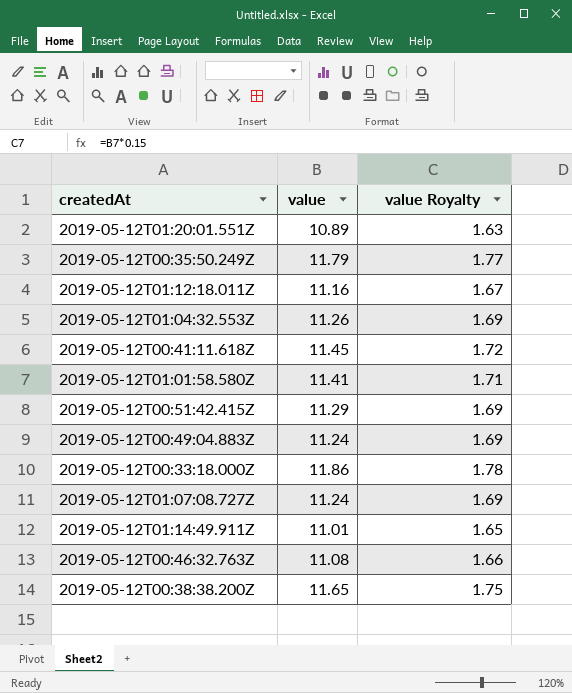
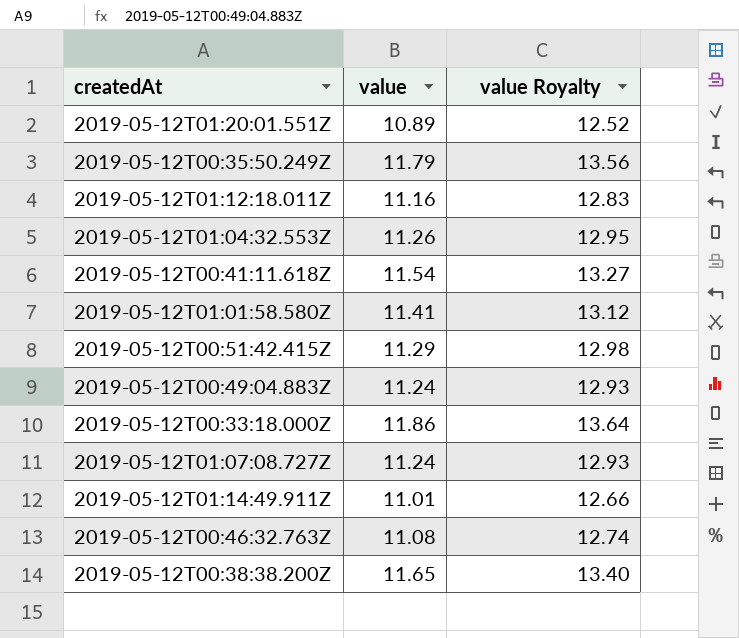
column value Royalty | formula: [value] * 0.15 -> [value] * 1.15
2019-05-12T00:41:11.618Z | value: 11.45 -> 11.54

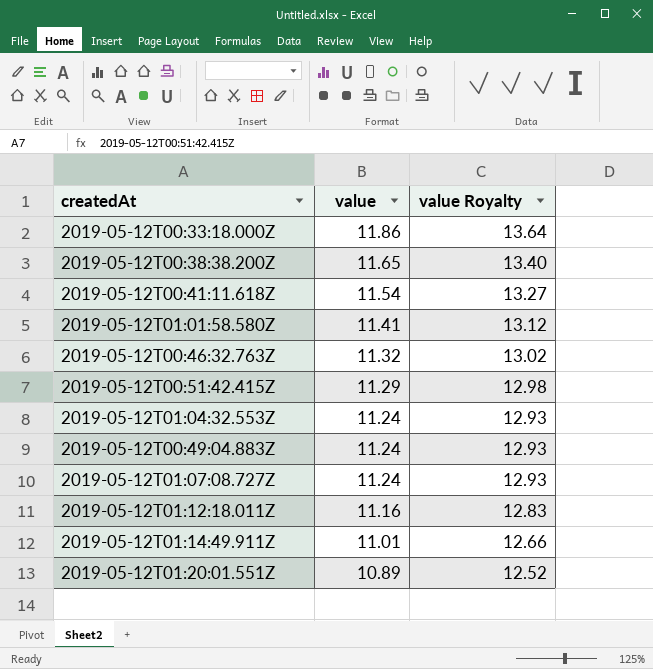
row order: none -> value descending
row 2019-05-12T00:35:50.249Z: 11.79 | 13.56 -> none
2019-05-12T00:46:32.763Z | value: 11.08 -> 11.32
2019-05-12T00:46:32.763Z | value Royalty: 12.74 -> 13.02
2019-05-12T01:04:32.553Z | value: 11.26 -> 11.24
2019-05-12T01:04:32.553Z | value Royalty: 12.95 -> 12.93

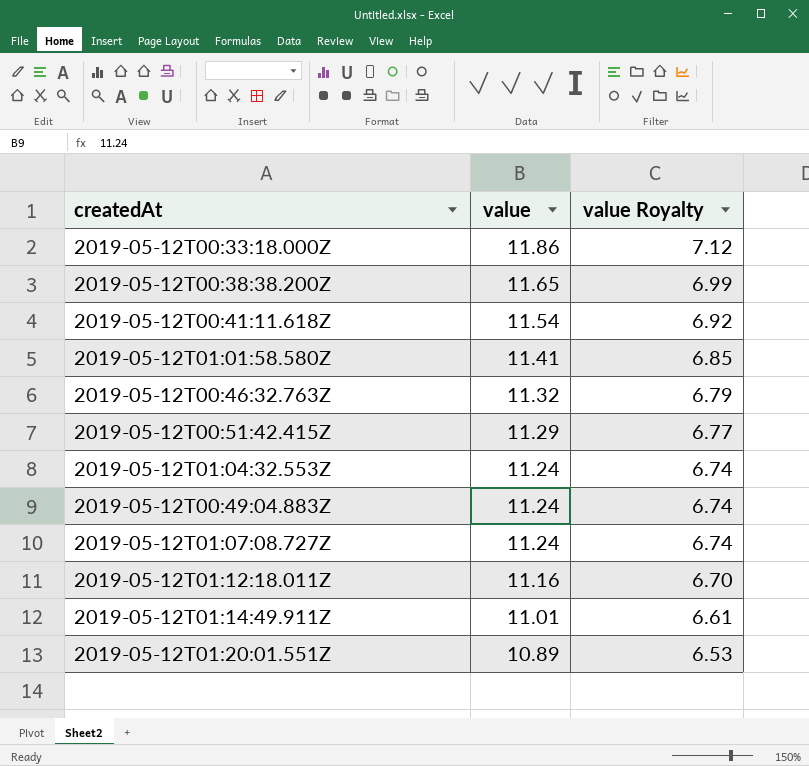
column value Royalty | formula: [value] * 1.15 -> [value] * 0.6

